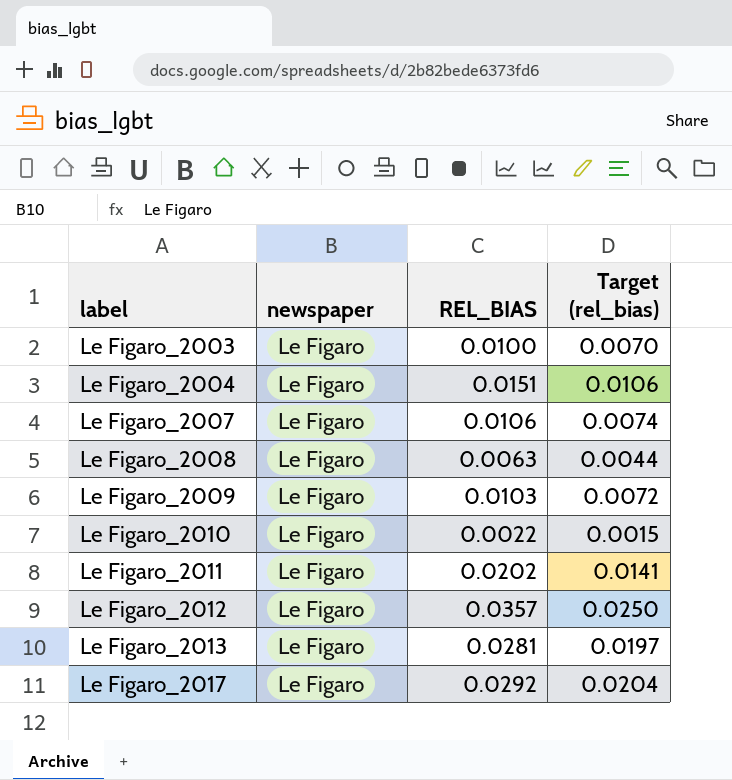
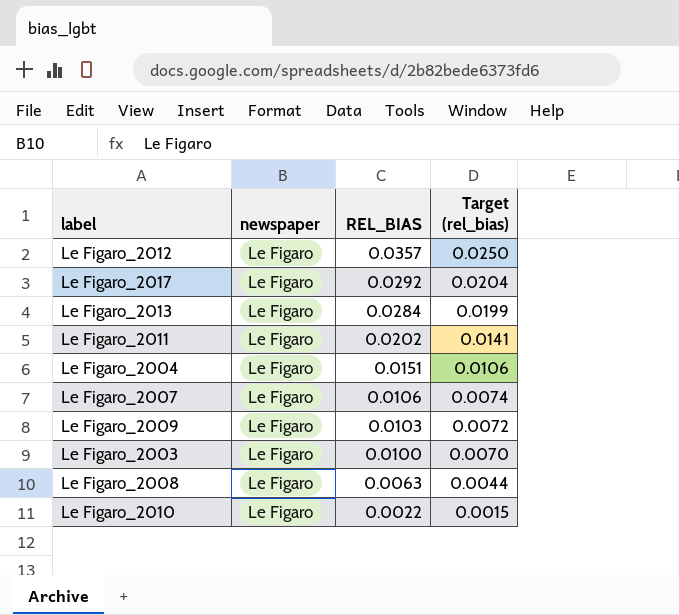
row order: label ascending -> REL_BIAS descending
Le Figaro_2013 | REL_BIAS: 0.0281 -> 0.0284
Le Figaro_2013 | Target (rel_bias): 0.0197 -> 0.0199

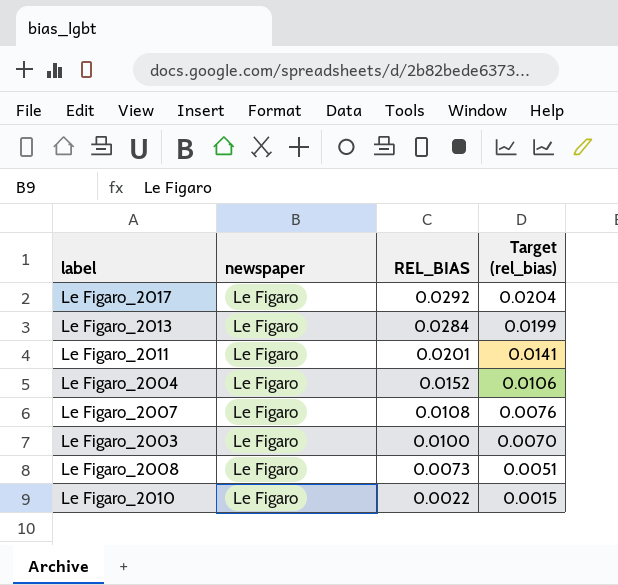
row Le Figaro_2012: Le Figaro | 0.0357 | 0.0250 -> none
row Le Figaro_2009: Le Figaro | 0.0103 | 0.0072 -> none
Le Figaro_2011 | REL_BIAS: 0.0202 -> 0.0201
Le Figaro_2004 | REL_BIAS: 0.0151 -> 0.0152
Le Figaro_2007 | REL_BIAS: 0.0106 -> 0.0108
Le Figaro_2007 | Target (rel_bias): 0.0074 -> 0.0076
Le Figaro_2008 | REL_BIAS: 0.0063 -> 0.0073
Le Figaro_2008 | Target (rel_bias): 0.0044 -> 0.0051

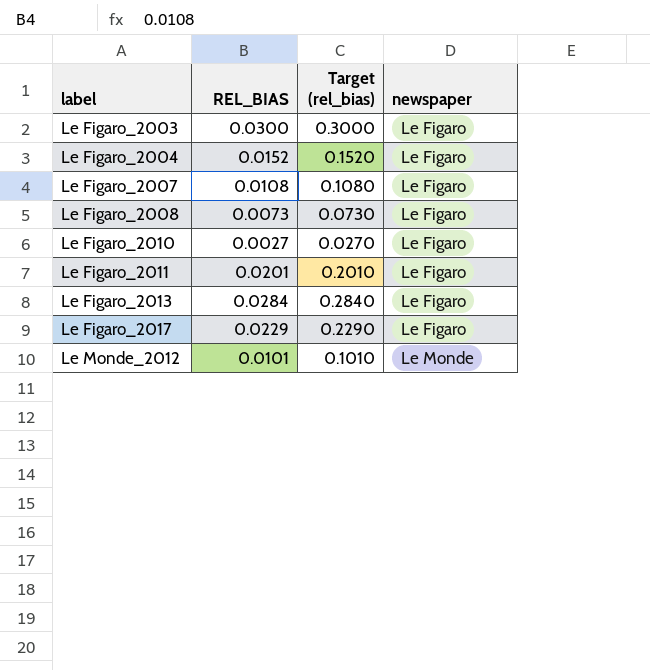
row order: REL_BIAS descending -> label ascending
column Target (rel_bias) | formula: [REL_BIAS] * 0.7 -> [REL_BIAS] * 10
column newspaper | position: 2 -> 4
Le Figaro_2003 | REL_BIAS: 0.0100 -> 0.0300
Le Figaro_2010 | REL_BIAS: 0.0022 -> 0.0027
Le Figaro_2017 | REL_BIAS: 0.0292 -> 0.0229
row Le Monde_2012: none -> 0.0101 | 0.1010 | Le Monde

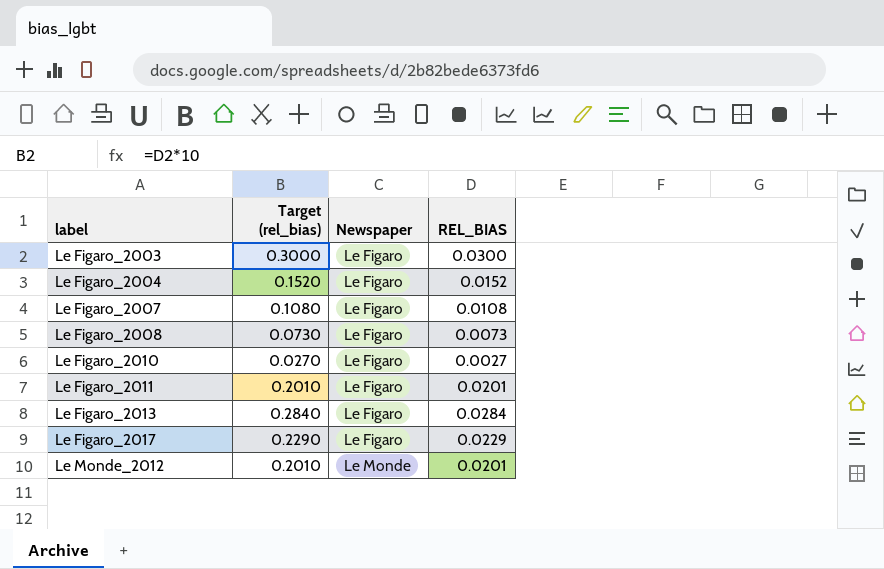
column name: newspaper -> Newspaper
column REL_BIAS | position: 2 -> 4
Le Monde_2012 | Target (rel_bias): 0.1010 -> 0.2010
Le Monde_2012 | REL_BIAS: 0.0101 -> 0.0201

